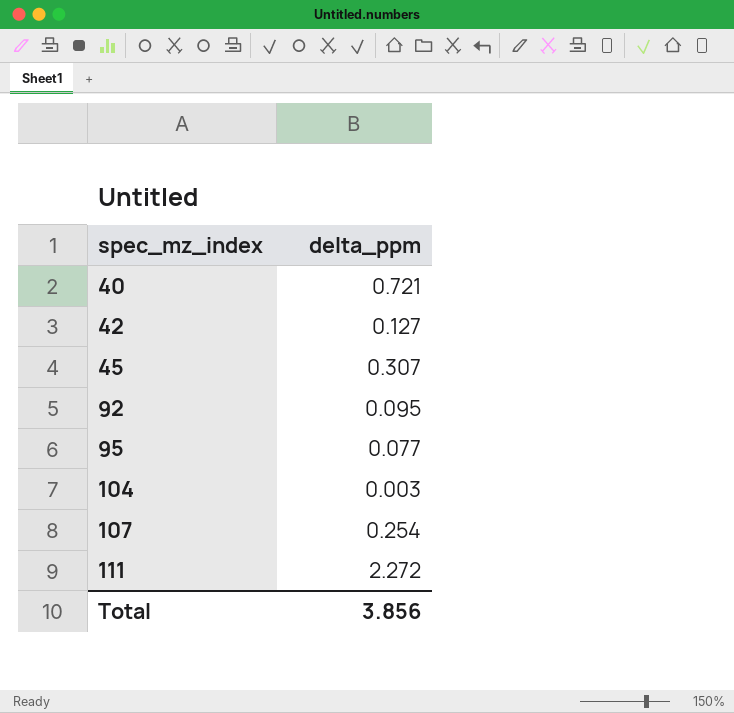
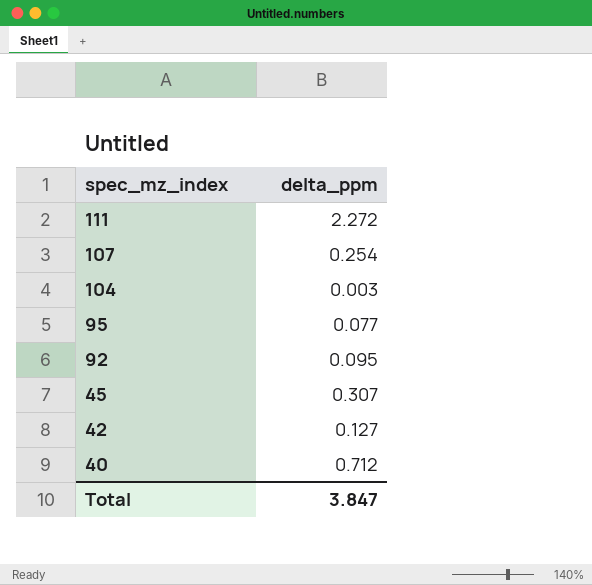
row order: spec_mz_index ascending -> spec_mz_index descending
40 | delta_ppm: 0.721 -> 0.712
Total | delta_ppm: 3.856 -> 3.847

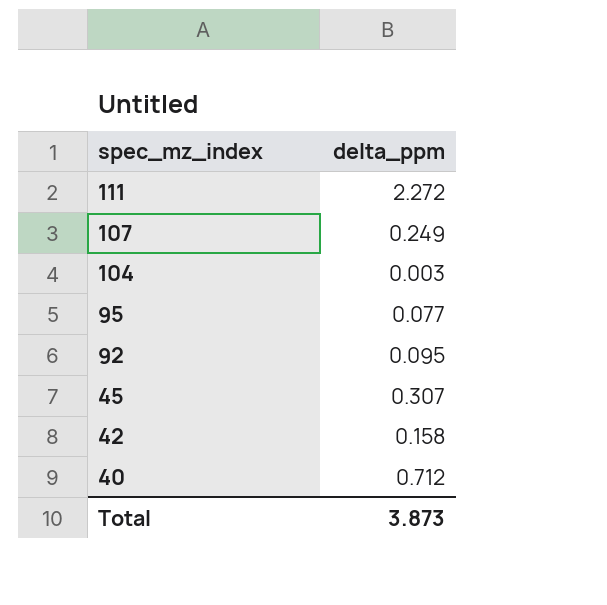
107 | delta_ppm: 0.254 -> 0.249
42 | delta_ppm: 0.127 -> 0.158
Total | delta_ppm: 3.847 -> 3.873

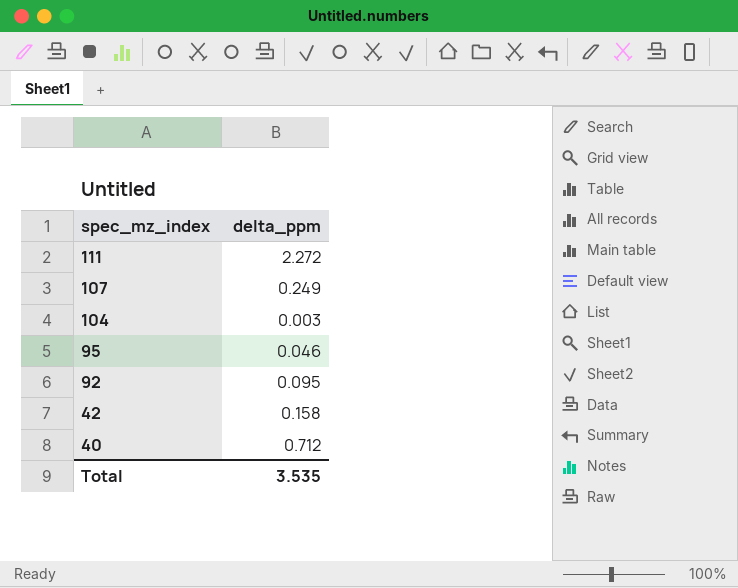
row 45: 0.307 -> none
95 | delta_ppm: 0.077 -> 0.046
Total | delta_ppm: 3.873 -> 3.535

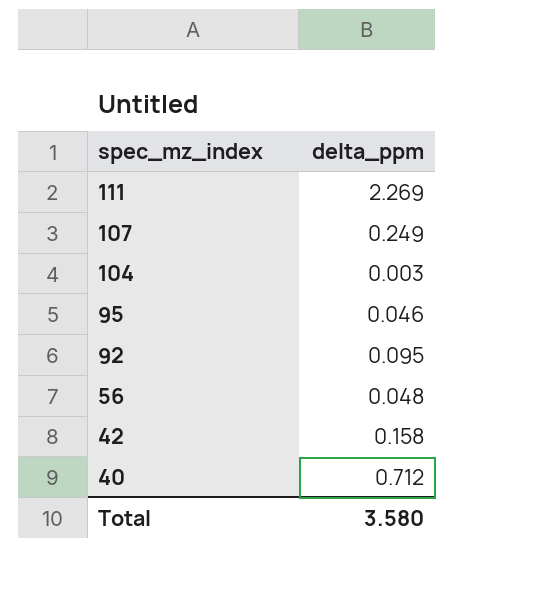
111 | delta_ppm: 2.272 -> 2.269
row 56: none -> 0.048
Total | delta_ppm: 3.535 -> 3.580

